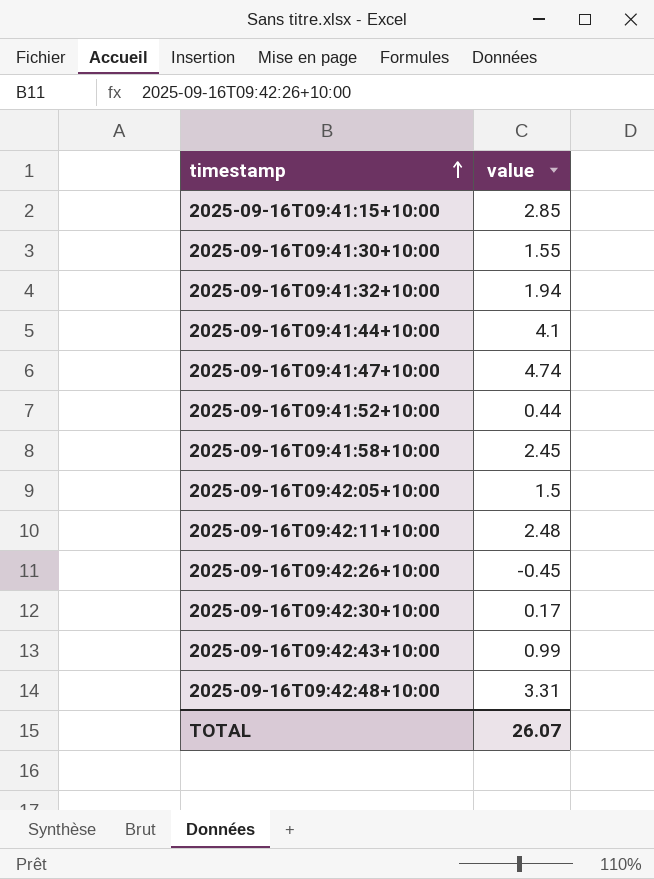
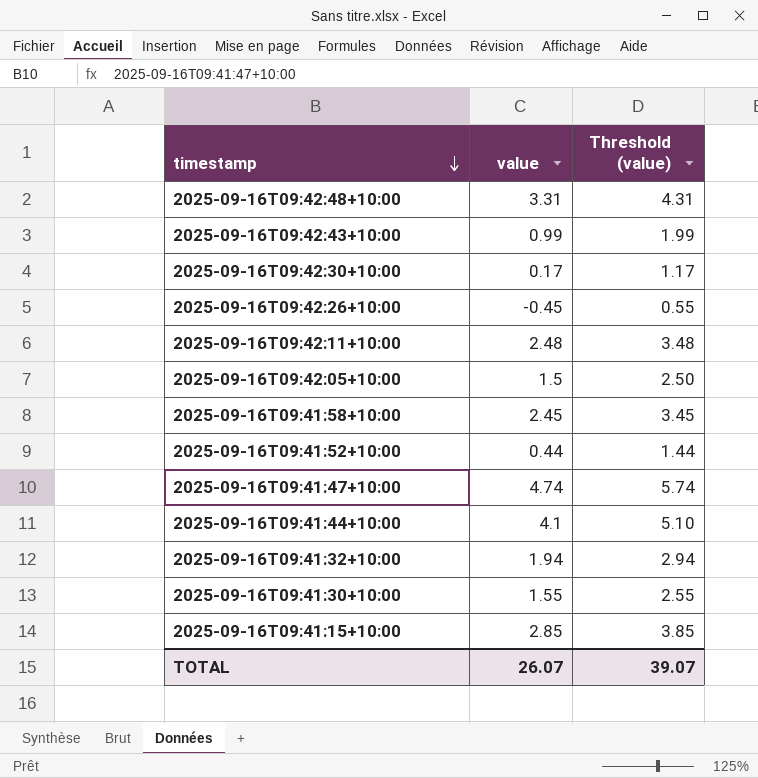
row order: timestamp ascending -> timestamp descending
column Threshold (value) | formula: none -> [value] + 1

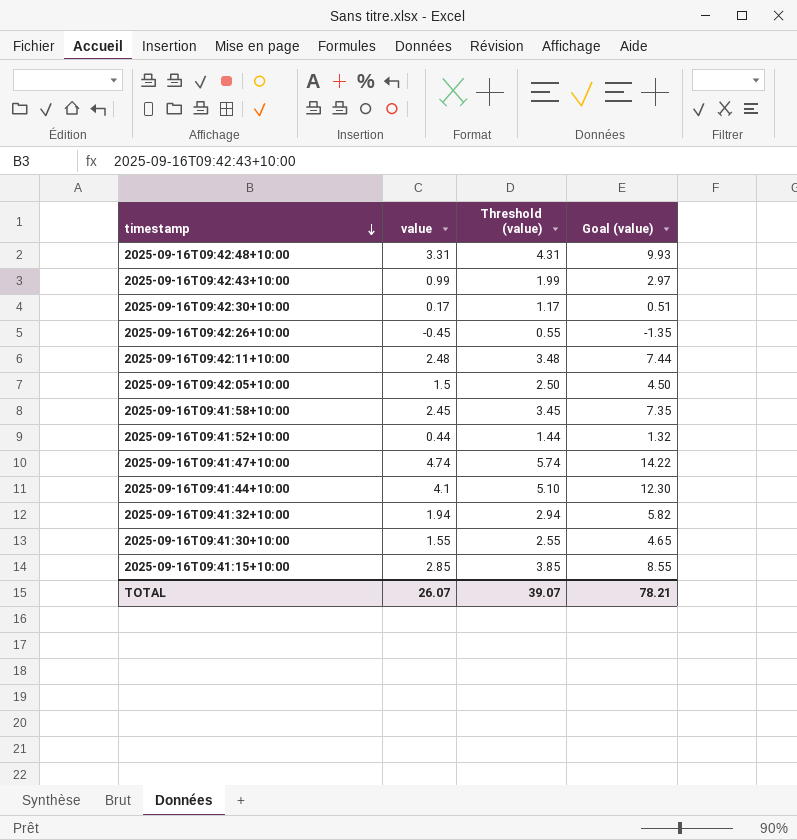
column Goal (value) | formula: none -> [value] * 3

